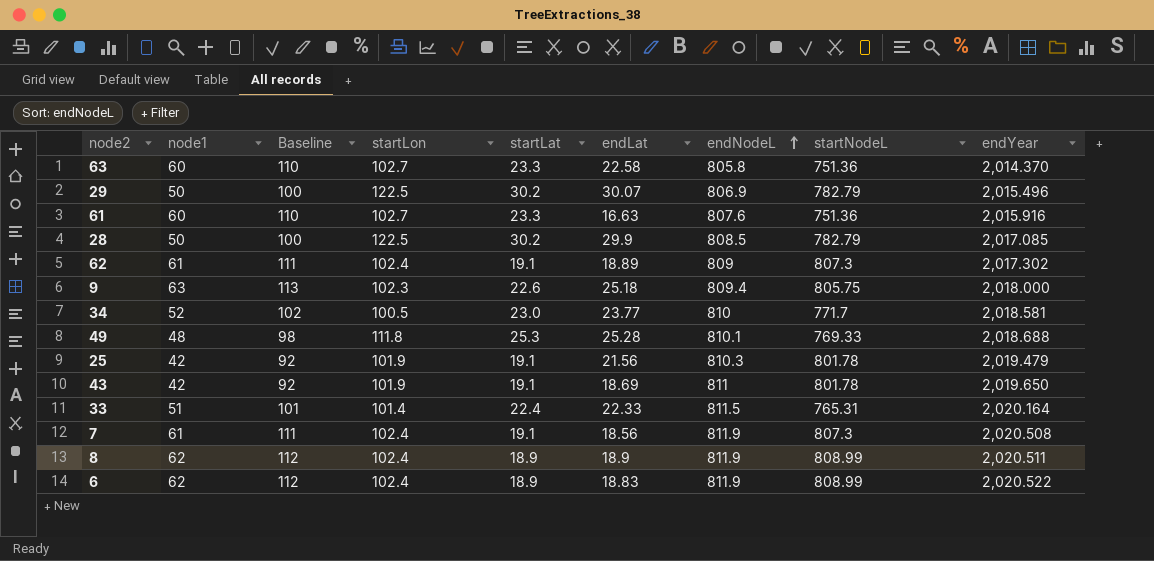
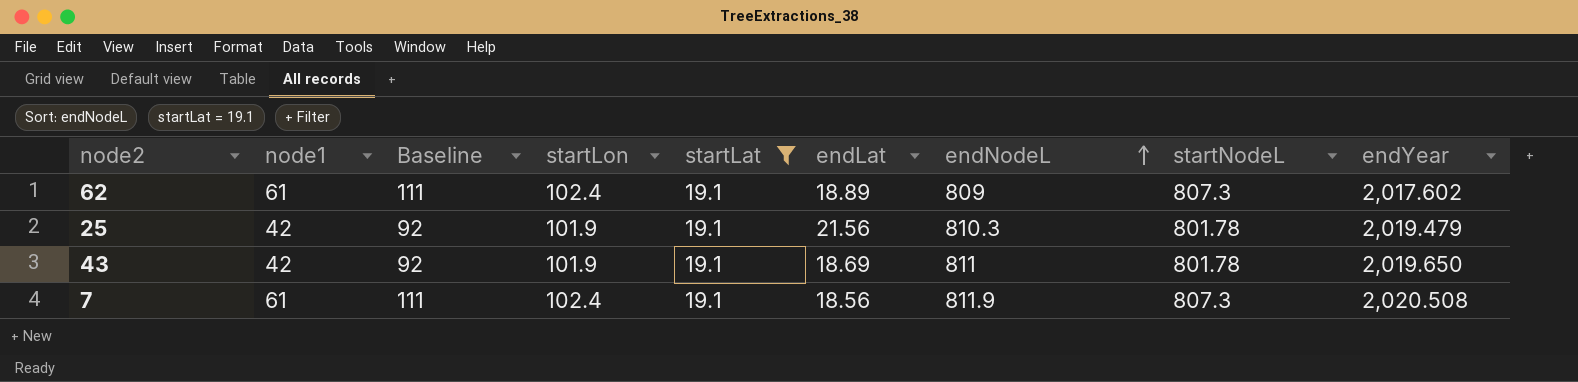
filter: none -> startLat = 19.1
62 | endYear: 2,017.302 -> 2,017.602

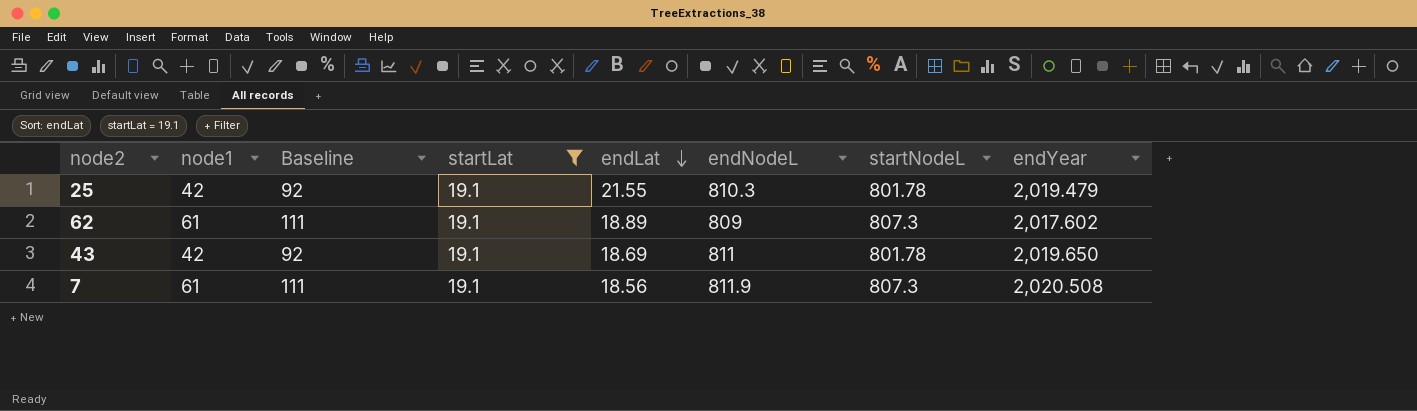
row order: endNodeL ascending -> endLat descending
column startLon | position: 4 -> none
25 | endLat: 21.56 -> 21.55

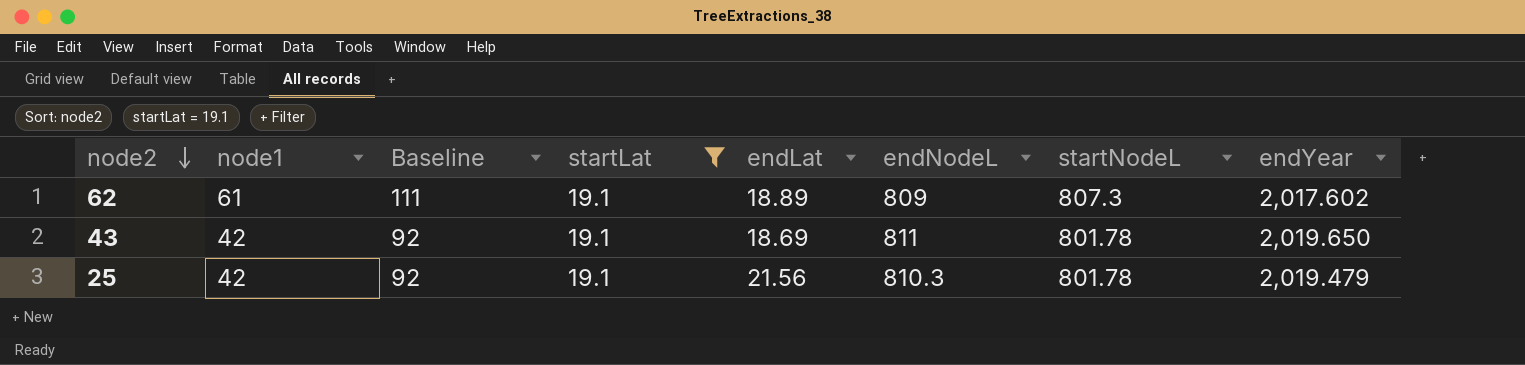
row order: endLat descending -> node2 descending
row 7: 61 | 111 | 19.1 | 18.56 | 811.9 | 807.3 | 2,020.508 -> none
25 | endLat: 21.55 -> 21.56

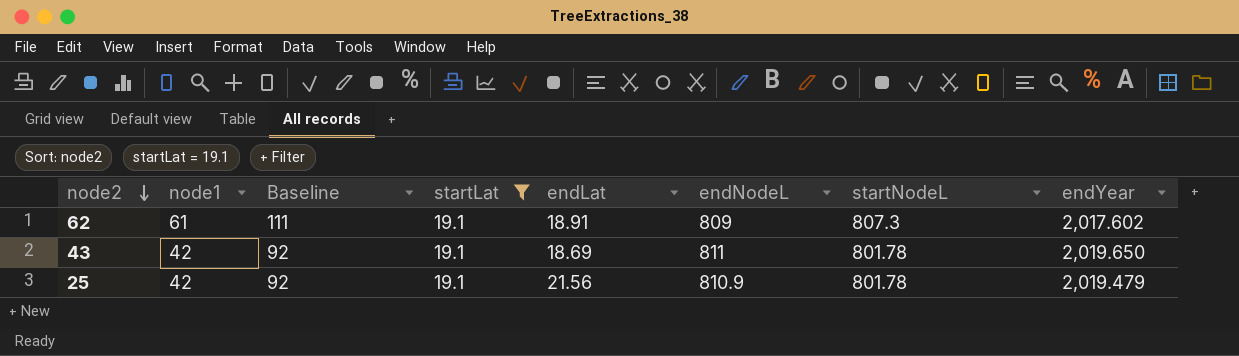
62 | endLat: 18.89 -> 18.91
25 | endNodeL: 810.3 -> 810.9

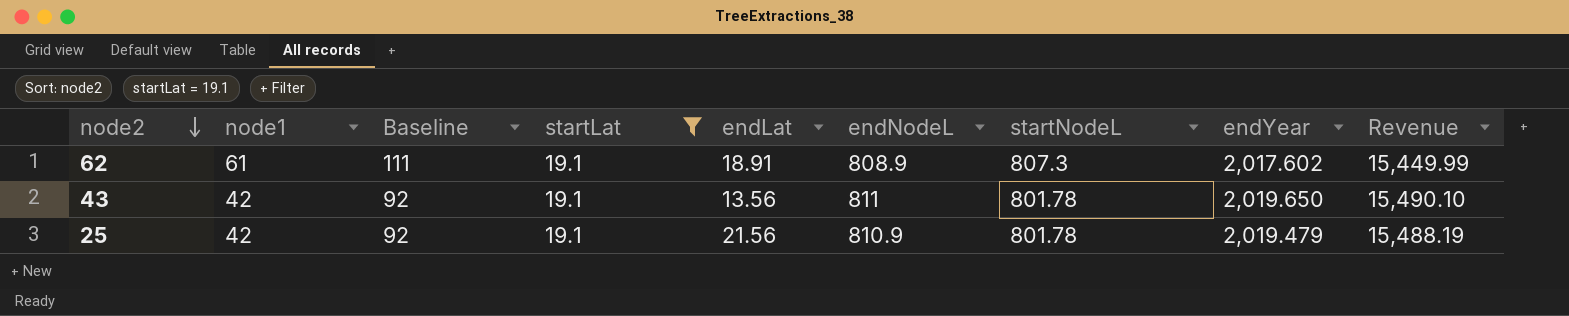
column Revenue | formula: none -> [startLat] * [endNodeL]
62 | endNodeL: 809 -> 808.9
43 | endLat: 18.69 -> 13.56

